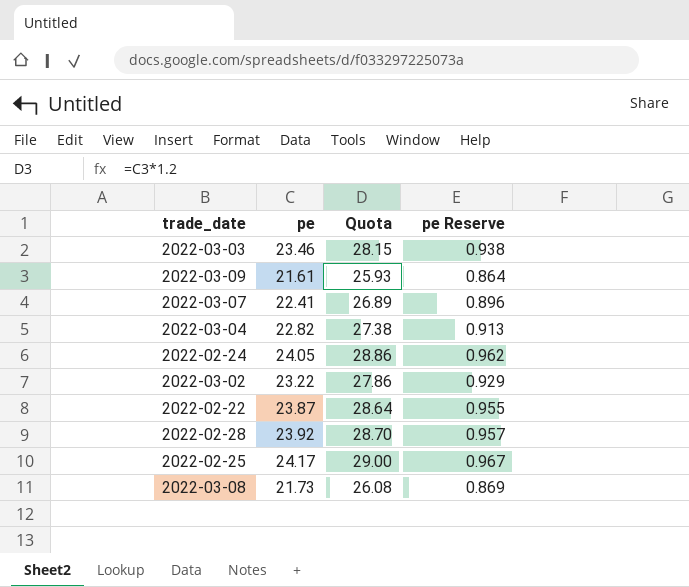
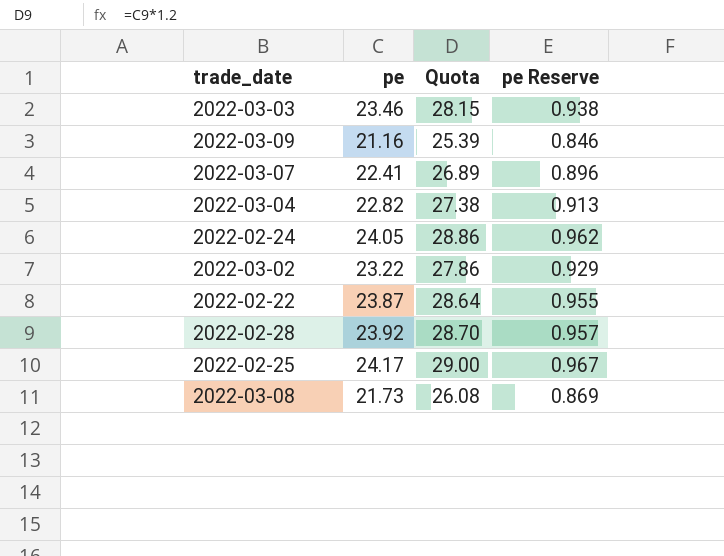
2022-03-09 | pe: 21.61 -> 21.16
2022-03-09 | Quota: 25.93 -> 25.39
2022-03-09 | pe Reserve: 0.864 -> 0.846

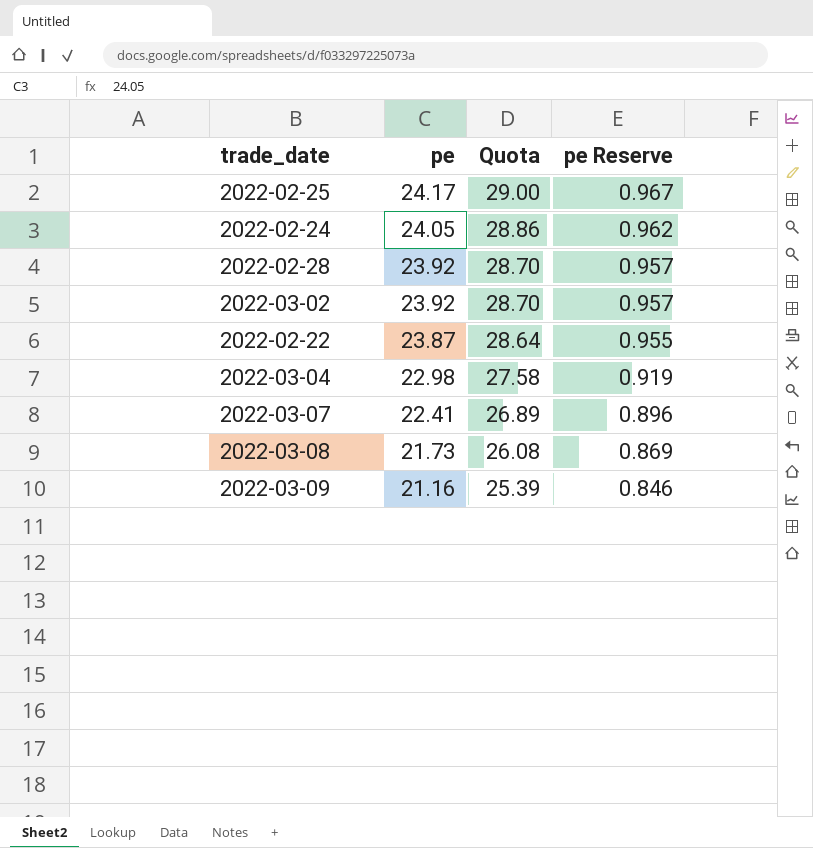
row order: none -> pe descending
row 2022-03-03: 23.46 | 28.15 | 0.938 -> none
2022-03-02 | pe: 23.22 -> 23.92
2022-03-02 | Quota: 27.86 -> 28.70
2022-03-02 | pe Reserve: 0.929 -> 0.957
2022-03-04 | pe: 22.82 -> 22.98
2022-03-04 | Quota: 27.38 -> 27.58
2022-03-04 | pe Reserve: 0.913 -> 0.919

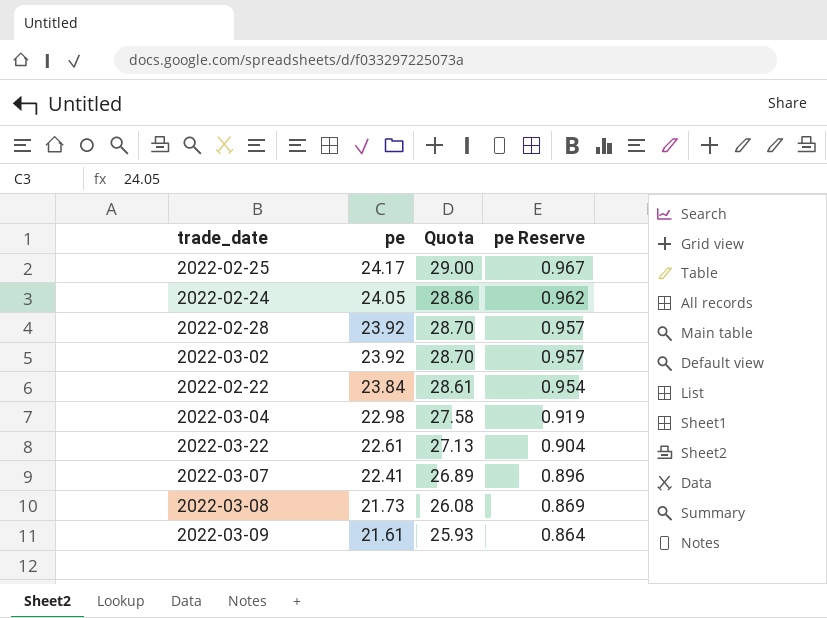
2022-02-22 | pe: 23.87 -> 23.84
2022-02-22 | Quota: 28.64 -> 28.61
2022-02-22 | pe Reserve: 0.955 -> 0.954
row 2022-03-22: none -> 22.61 | 27.13 | 0.904
2022-03-09 | pe: 21.16 -> 21.61
2022-03-09 | Quota: 25.39 -> 25.93
2022-03-09 | pe Reserve: 0.846 -> 0.864

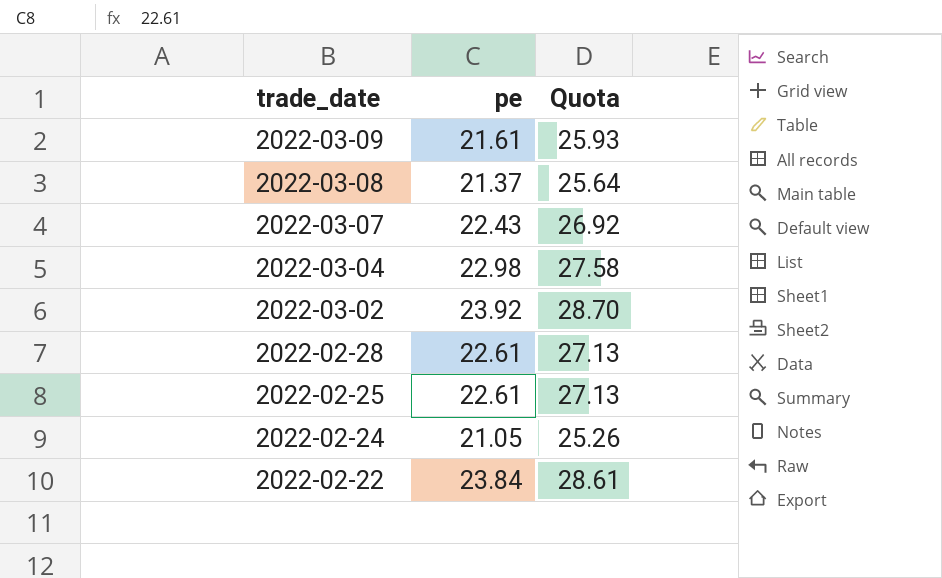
row order: pe descending -> trade_date descending
column pe Reserve | formula: [pe] * 0.04 -> none
row 2022-03-22: 22.61 | 27.13 | 0.904 -> none
2022-03-08 | pe: 21.73 -> 21.37
2022-03-08 | Quota: 26.08 -> 25.64
2022-03-07 | pe: 22.41 -> 22.43
2022-03-07 | Quota: 26.89 -> 26.92
2022-02-28 | pe: 23.92 -> 22.61
2022-02-28 | Quota: 28.70 -> 27.13
2022-02-25 | pe: 24.17 -> 22.61
2022-02-25 | Quota: 29.00 -> 27.13
2022-02-24 | pe: 24.05 -> 21.05
2022-02-24 | Quota: 28.86 -> 25.26

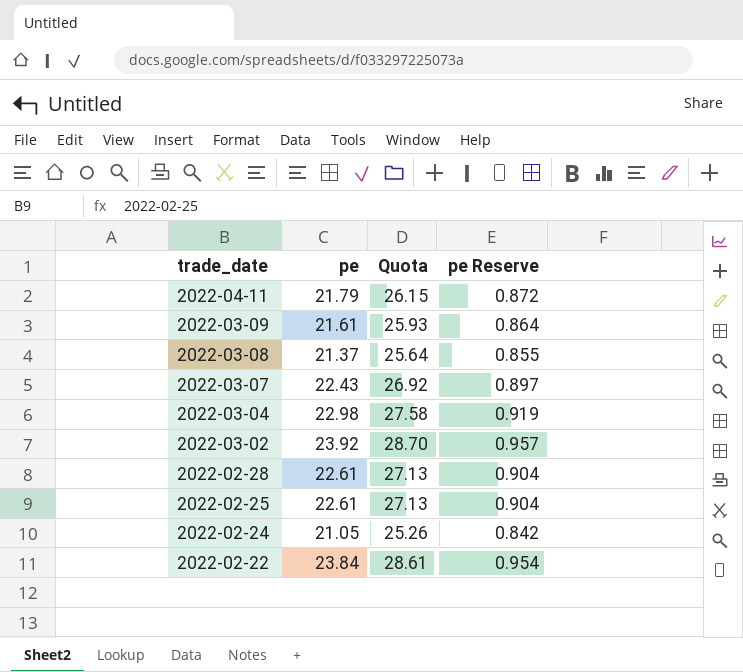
column pe Reserve | formula: none -> [pe] * 0.04
row 2022-04-11: none -> 21.79 | 26.15 | 0.872

